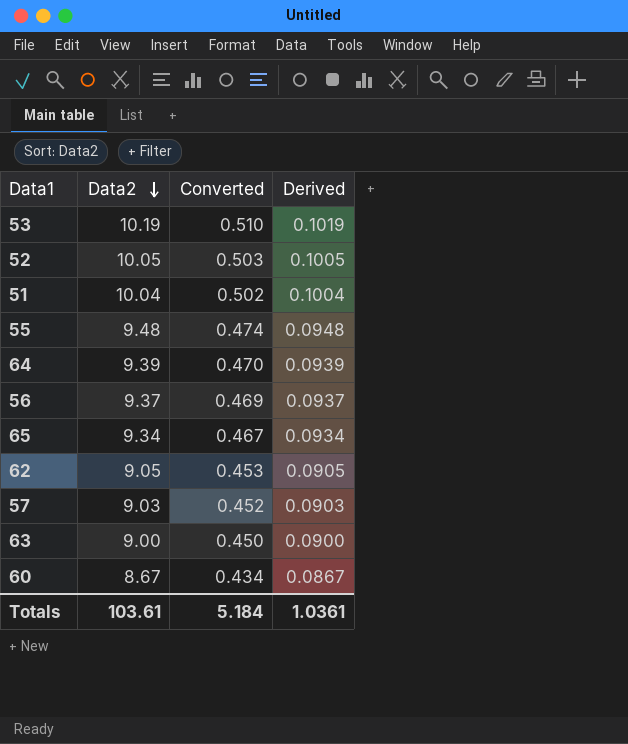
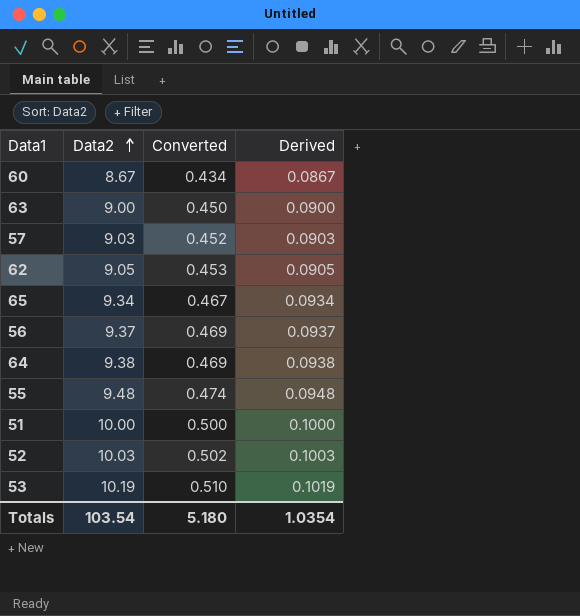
row order: Data2 descending -> Data2 ascending
64 | Data2: 9.39 -> 9.38
64 | Converted: 0.470 -> 0.469
64 | Derived: 0.0939 -> 0.0938
51 | Data2: 10.04 -> 10.00
51 | Converted: 0.502 -> 0.500
51 | Derived: 0.1004 -> 0.1000
52 | Data2: 10.05 -> 10.03
52 | Converted: 0.503 -> 0.502
52 | Derived: 0.1005 -> 0.1003
Totals | Data2: 103.61 -> 103.54
Totals | Converted: 5.184 -> 5.180
Totals | Derived: 1.0361 -> 1.0354

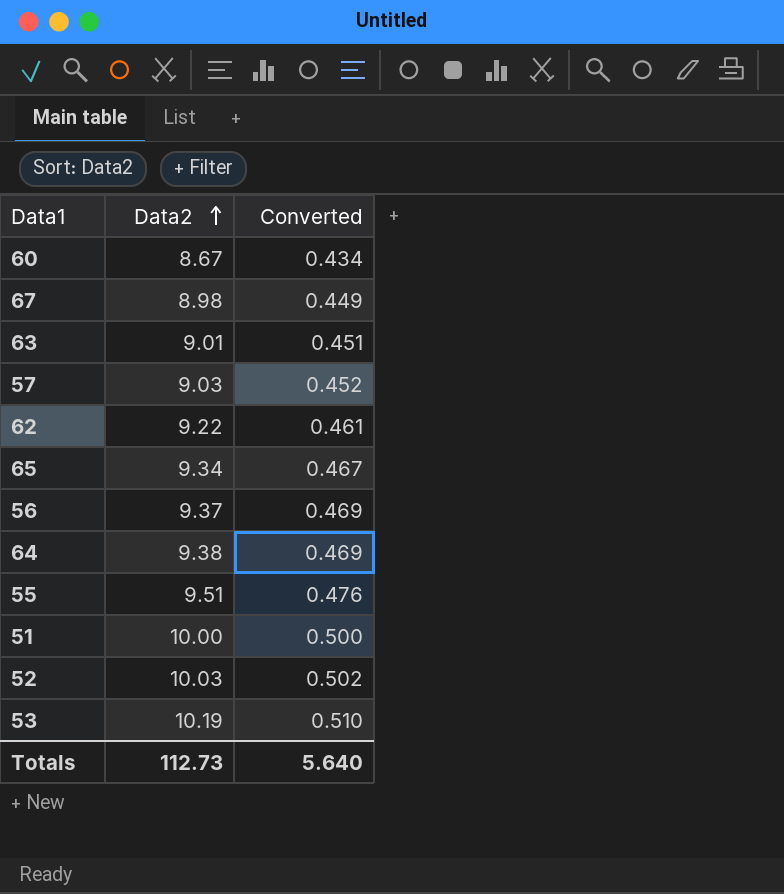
column Derived | formula: [Data2] * 0.01 -> none
row 67: none -> 8.98 | 0.449
63 | Data2: 9.00 -> 9.01
63 | Converted: 0.450 -> 0.451
62 | Data2: 9.05 -> 9.22
62 | Converted: 0.453 -> 0.461
55 | Data2: 9.48 -> 9.51
55 | Converted: 0.474 -> 0.476
Totals | Data2: 103.54 -> 112.73
Totals | Converted: 5.180 -> 5.640

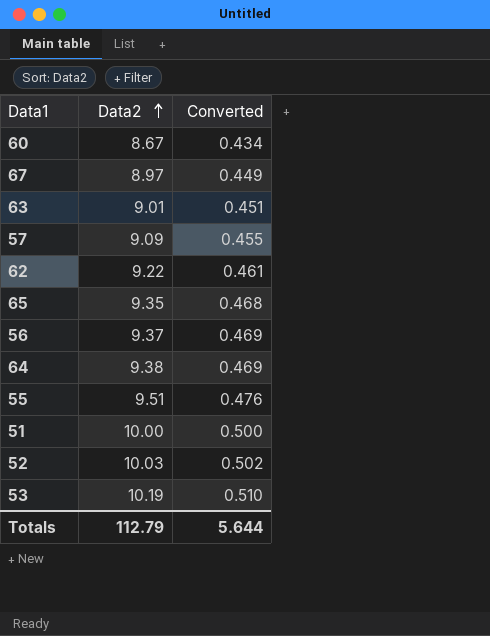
67 | Data2: 8.98 -> 8.97
57 | Data2: 9.03 -> 9.09
57 | Converted: 0.452 -> 0.455
65 | Data2: 9.34 -> 9.35
65 | Converted: 0.467 -> 0.468
Totals | Data2: 112.73 -> 112.79
Totals | Converted: 5.640 -> 5.644

